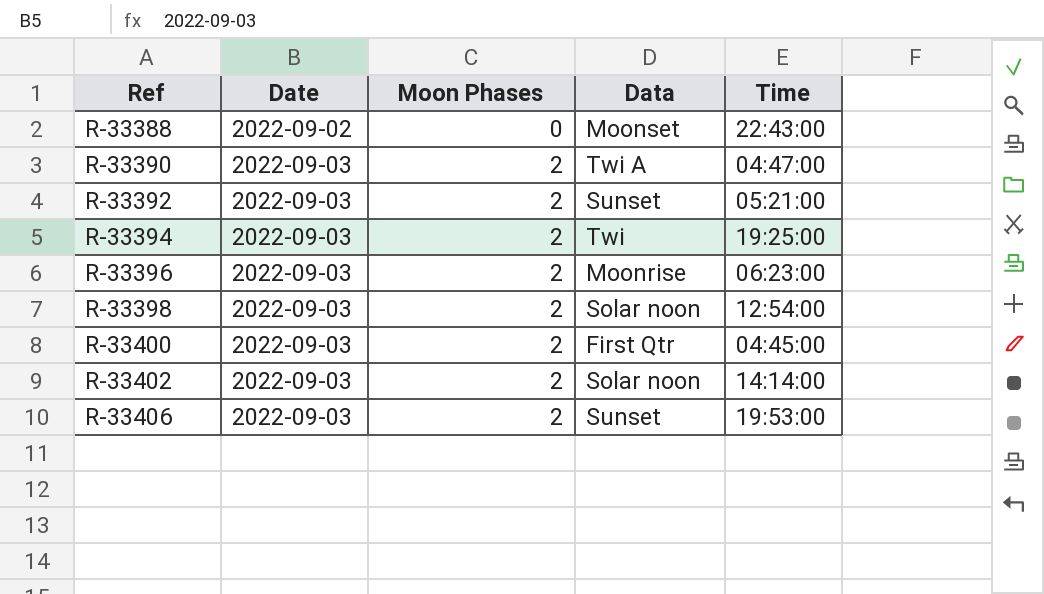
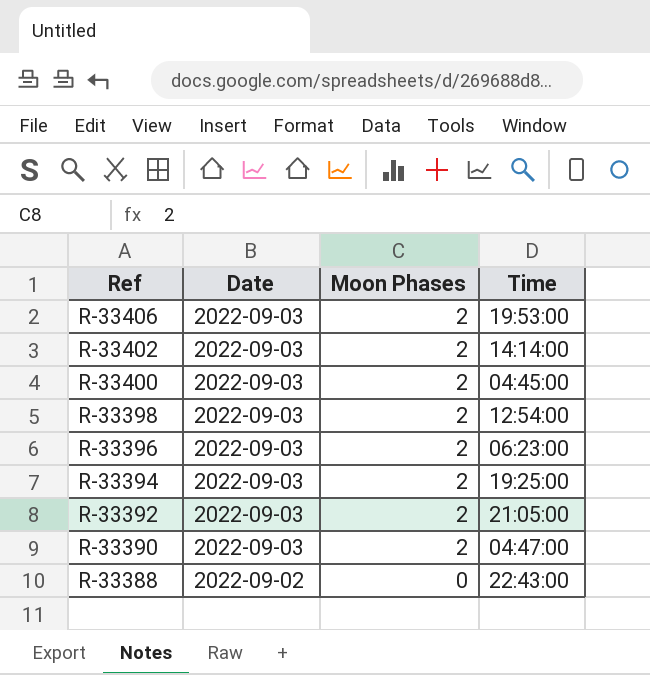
row order: Ref ascending -> Ref descending
column Data | position: 4 -> none
R-33392 | Time: 05:21:00 -> 21:05:00

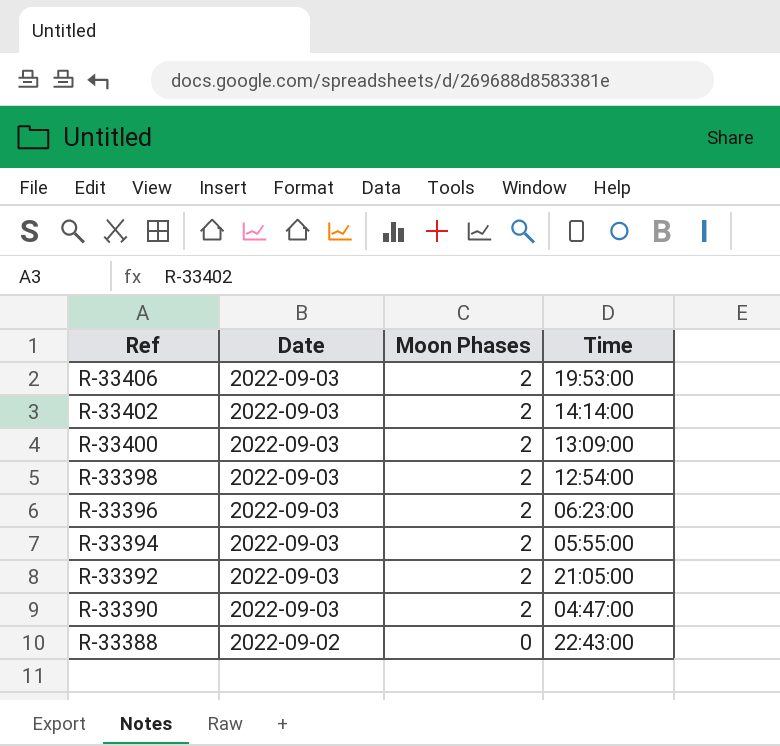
R-33400 | Time: 04:45:00 -> 13:09:00
R-33394 | Time: 19:25:00 -> 05:55:00

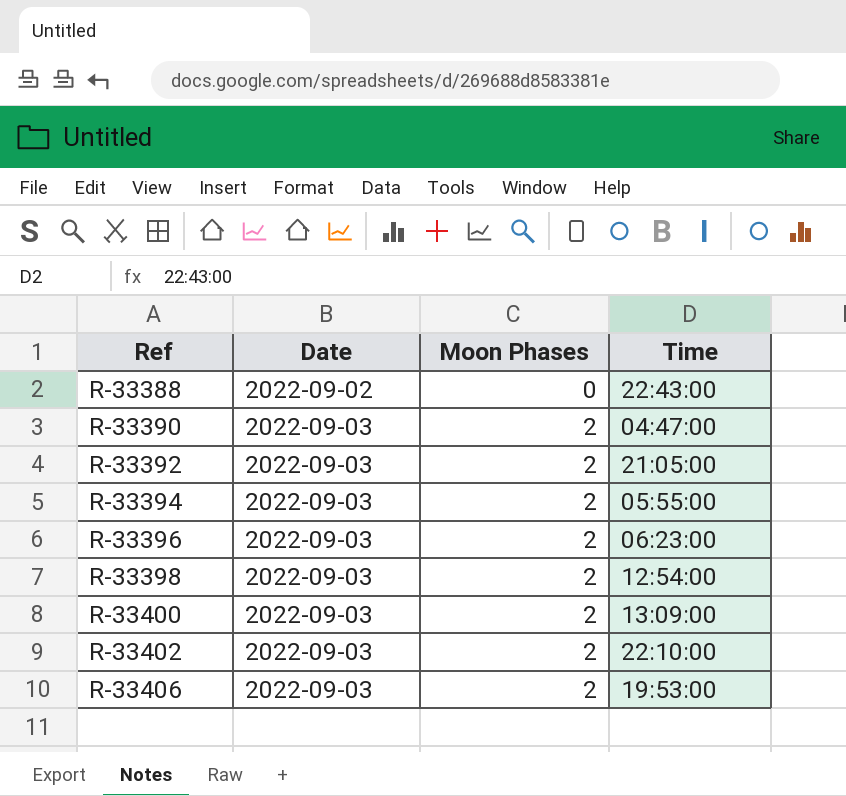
row order: Ref descending -> Ref ascending
R-33402 | Time: 14:14:00 -> 22:10:00

